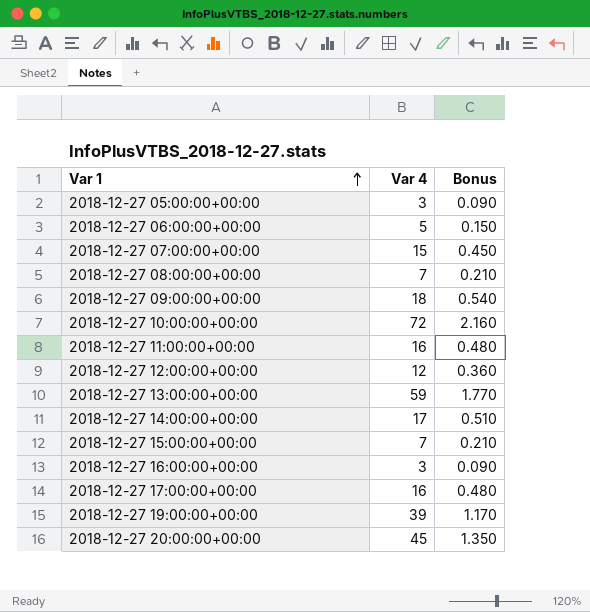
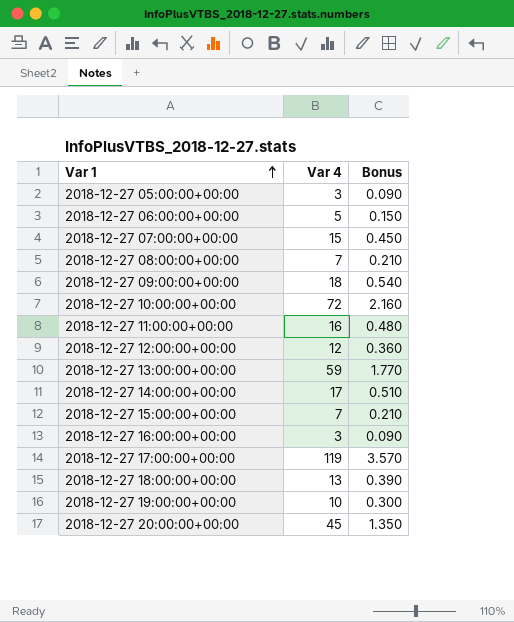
2018-12-27 17:00:00+00:00 | Var 4: 16 -> 119
2018-12-27 17:00:00+00:00 | Bonus: 0.480 -> 3.570
row 2018-12-27 18:00:00+00:00: none -> 13 | 0.390
2018-12-27 19:00:00+00:00 | Var 4: 39 -> 10
2018-12-27 19:00:00+00:00 | Bonus: 1.170 -> 0.300

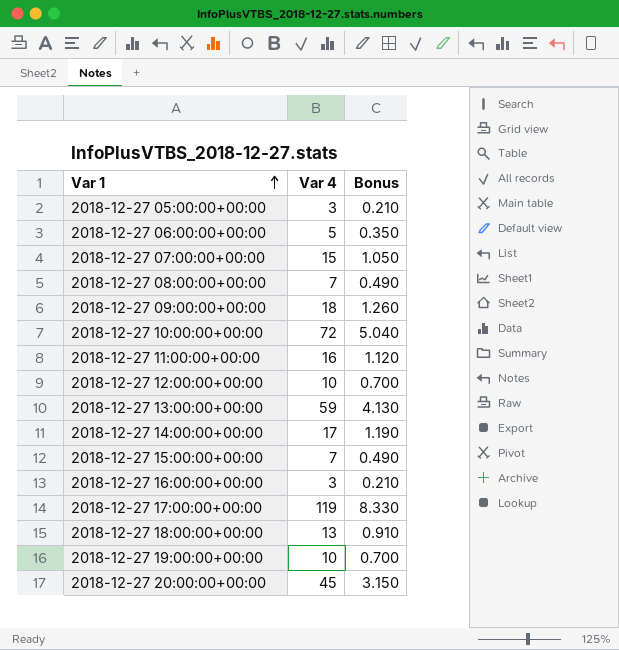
column Bonus | formula: [Var 4] * 0.03 -> [Var 4] * 0.07
2018-12-27 12:00:00+00:00 | Var 4: 12 -> 10

